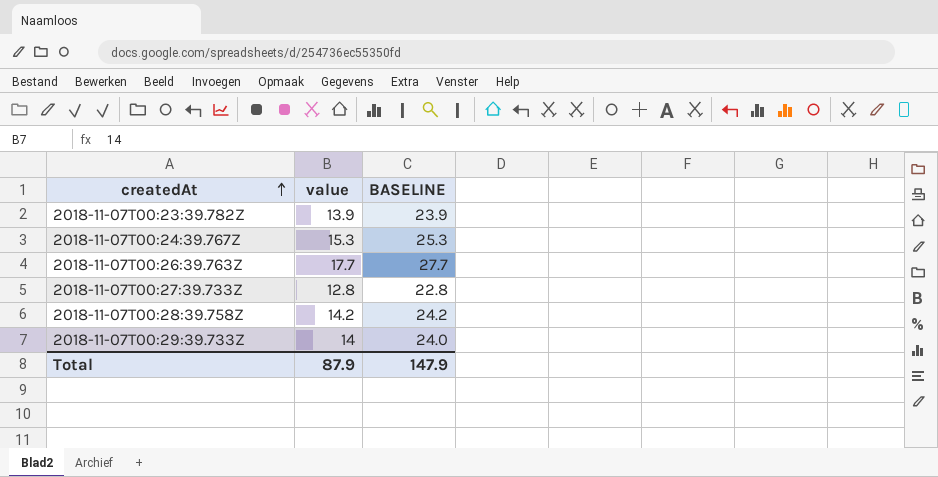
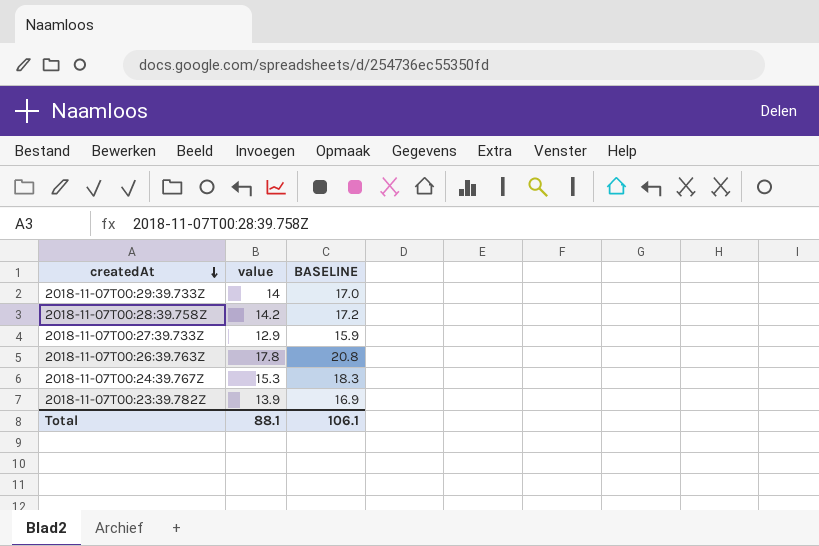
row order: createdAt ascending -> createdAt descending
column BASELINE | formula: [value] + 10 -> [value] + 3
2018-11-07T00:27:39.733Z | value: 12.8 -> 12.9
2018-11-07T00:26:39.763Z | value: 17.7 -> 17.8
Total | value: 87.9 -> 88.1
Total | BASELINE: 147.9 -> 106.1

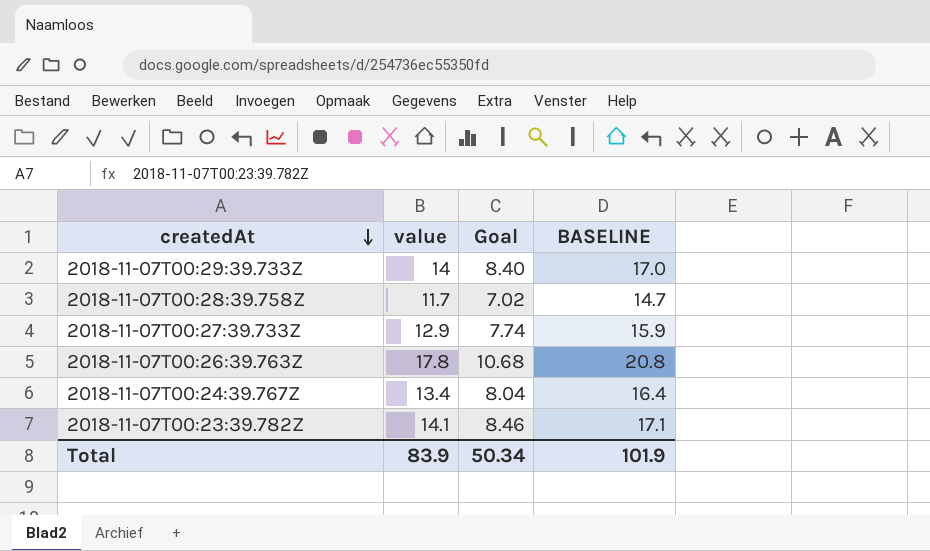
column Goal | formula: none -> [value] * 0.6
2018-11-07T00:28:39.758Z | value: 14.2 -> 11.7
2018-11-07T00:28:39.758Z | BASELINE: 17.2 -> 14.7
2018-11-07T00:24:39.767Z | value: 15.3 -> 13.4
2018-11-07T00:24:39.767Z | BASELINE: 18.3 -> 16.4
2018-11-07T00:23:39.782Z | value: 13.9 -> 14.1
2018-11-07T00:23:39.782Z | BASELINE: 16.9 -> 17.1
Total | value: 88.1 -> 83.9
Total | BASELINE: 106.1 -> 101.9

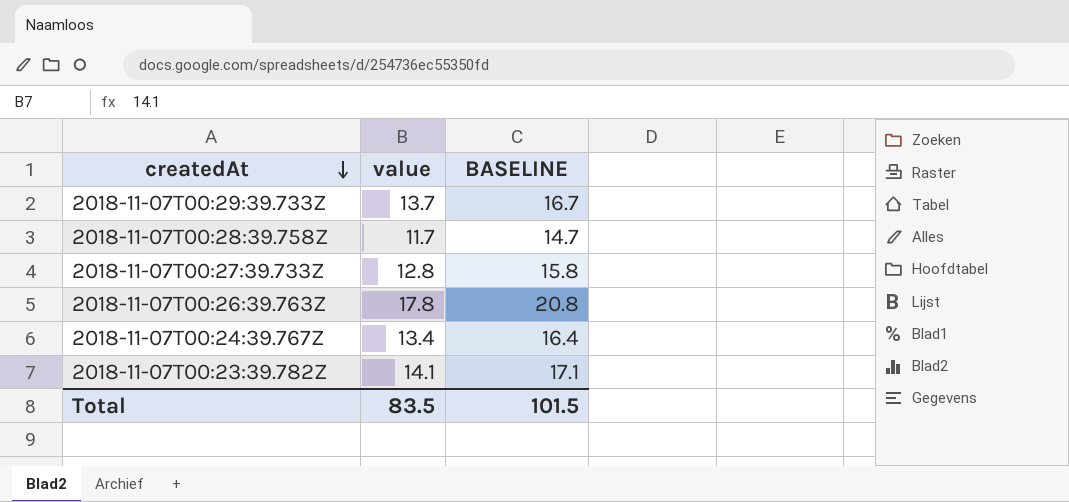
column Goal | formula: [value] * 0.6 -> none
2018-11-07T00:29:39.733Z | value: 14 -> 13.7
2018-11-07T00:29:39.733Z | BASELINE: 17.0 -> 16.7
2018-11-07T00:27:39.733Z | value: 12.9 -> 12.8
2018-11-07T00:27:39.733Z | BASELINE: 15.9 -> 15.8
Total | value: 83.9 -> 83.5
Total | BASELINE: 101.9 -> 101.5

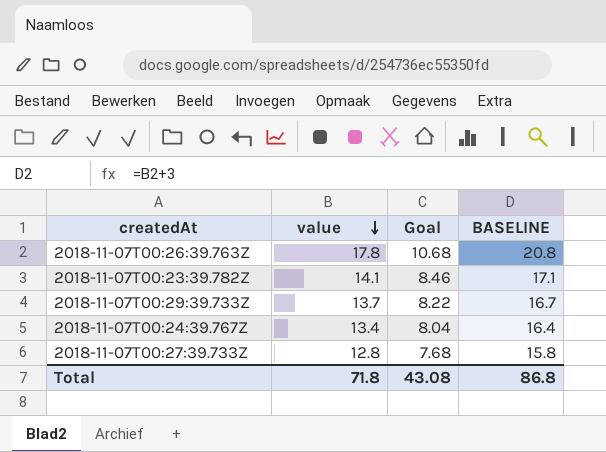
row order: createdAt descending -> value descending
column Goal | formula: none -> [value] * 0.6
row 2018-11-07T00:28:39.758Z: 11.7 | 14.7 -> none
Total | value: 83.5 -> 71.8
Total | BASELINE: 101.5 -> 86.8

